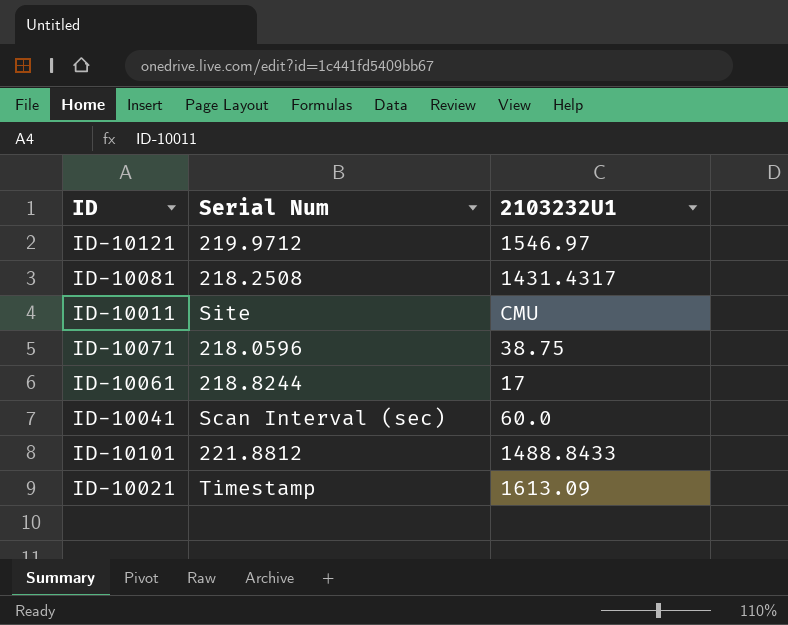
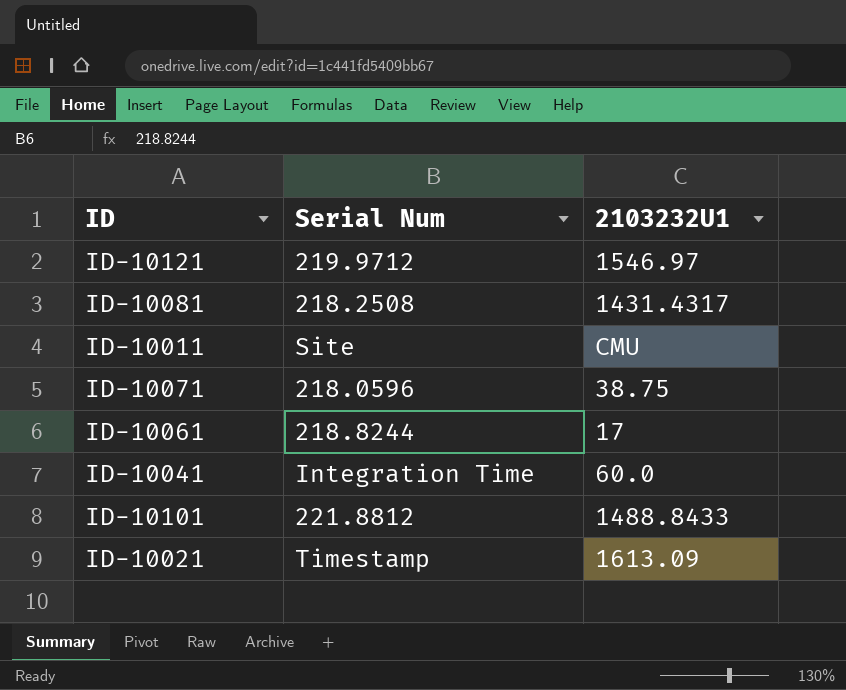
ID-10041 | Serial Num: Scan Interval (sec) -> Integration Time

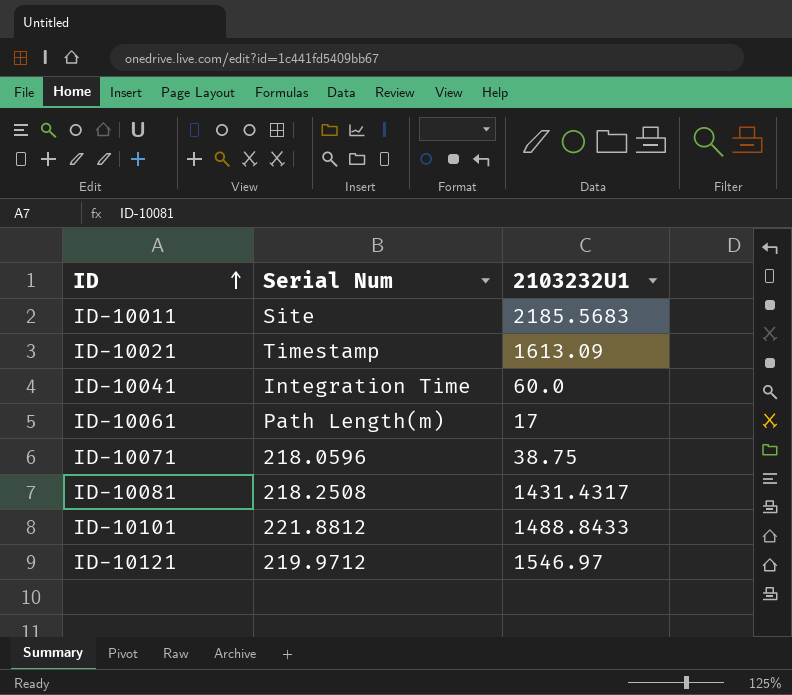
row order: none -> ID ascending
ID-10011 | 2103232U1: CMU -> 2185.5683
ID-10061 | Serial Num: 218.8244 -> Path Length(m)

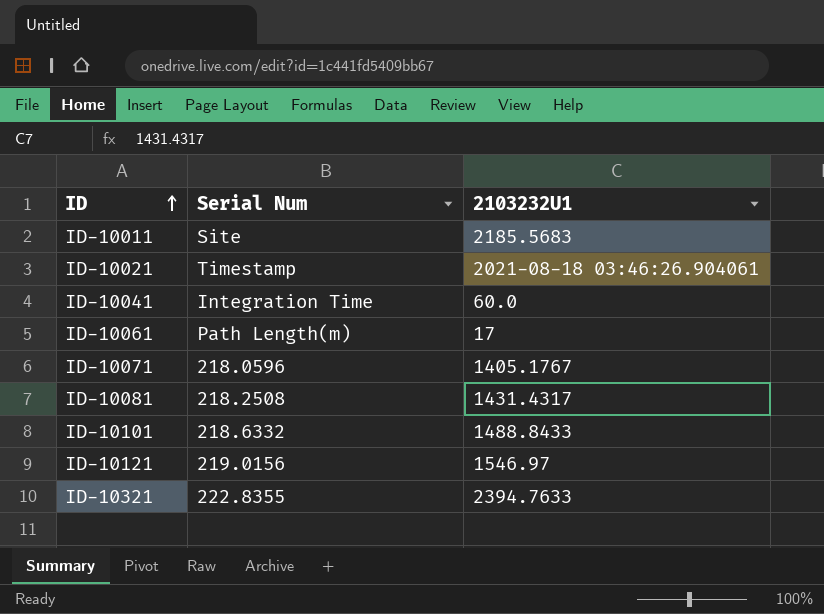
ID-10021 | 2103232U1: 1613.09 -> 2021-08-18 03:46:26.904061
ID-10071 | 2103232U1: 38.75 -> 1405.1767
ID-10101 | Serial Num: 221.8812 -> 218.6332
ID-10121 | Serial Num: 219.9712 -> 219.0156
row ID-10321: none -> 222.8355 | 2394.7633

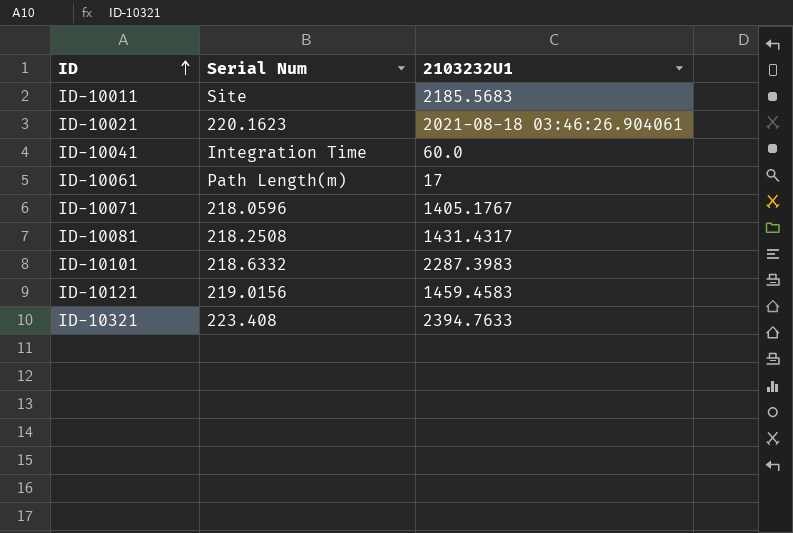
ID-10021 | Serial Num: Timestamp -> 220.1623
ID-10101 | 2103232U1: 1488.8433 -> 2287.3983
ID-10121 | 2103232U1: 1546.97 -> 1459.4583
ID-10321 | Serial Num: 222.8355 -> 223.408

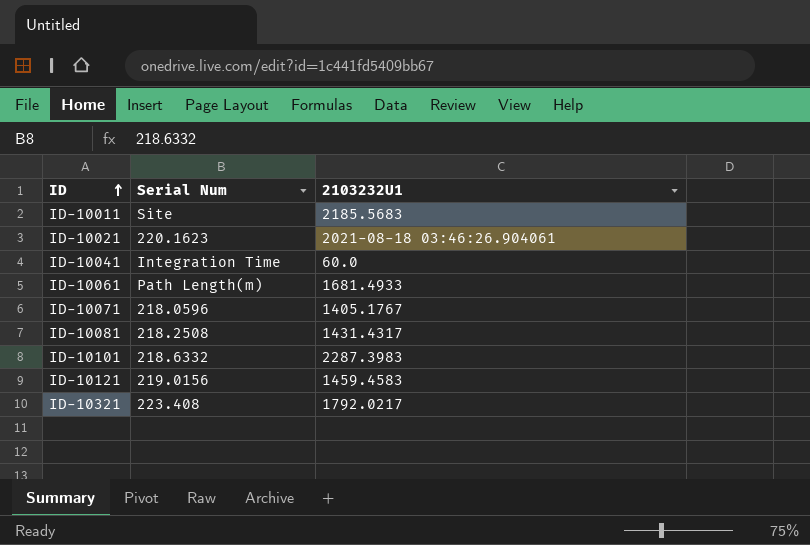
ID-10061 | 2103232U1: 17 -> 1681.4933
ID-10321 | 2103232U1: 2394.7633 -> 1792.0217

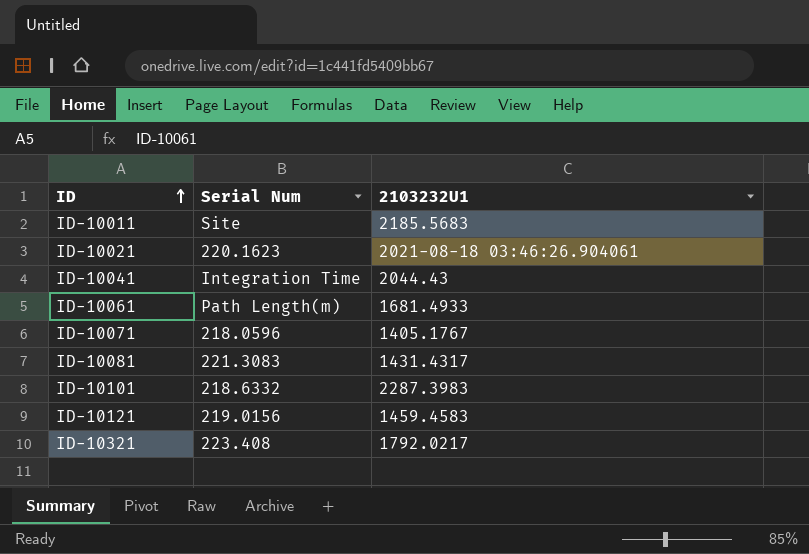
ID-10041 | 2103232U1: 60.0 -> 2044.43
ID-10081 | Serial Num: 218.2508 -> 221.3083

